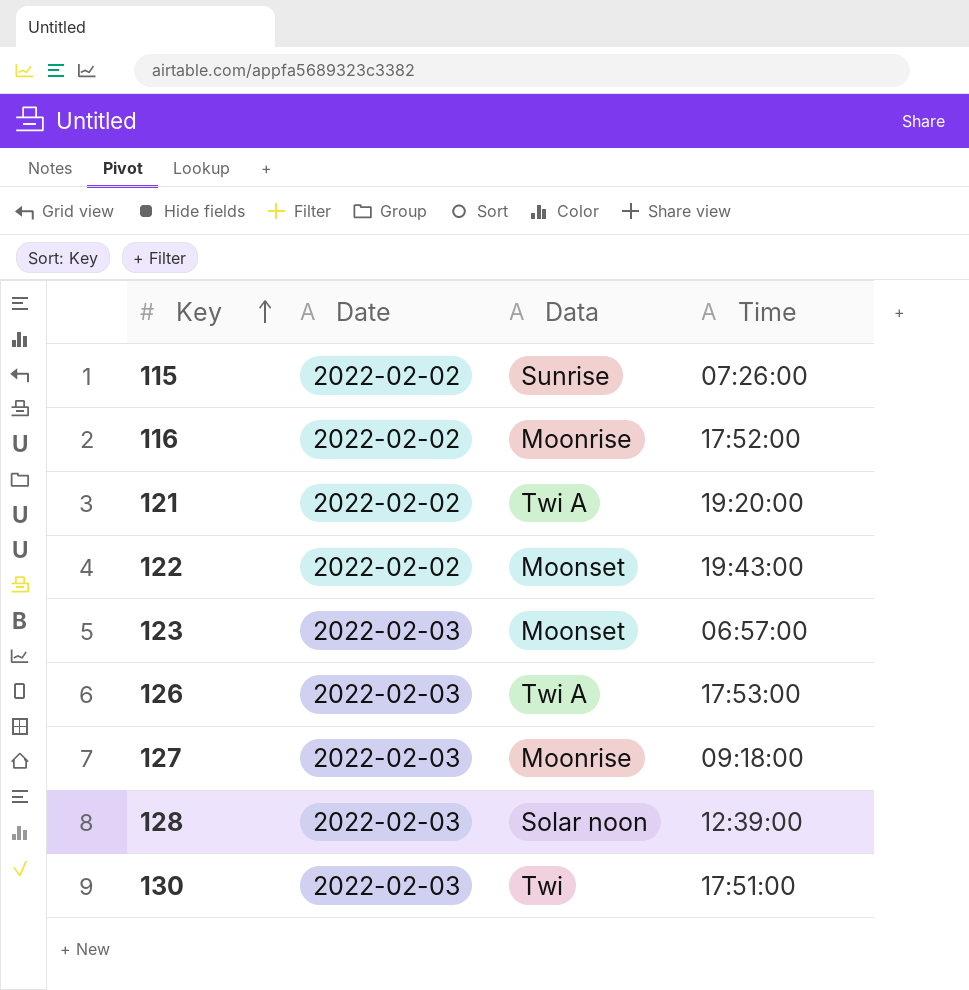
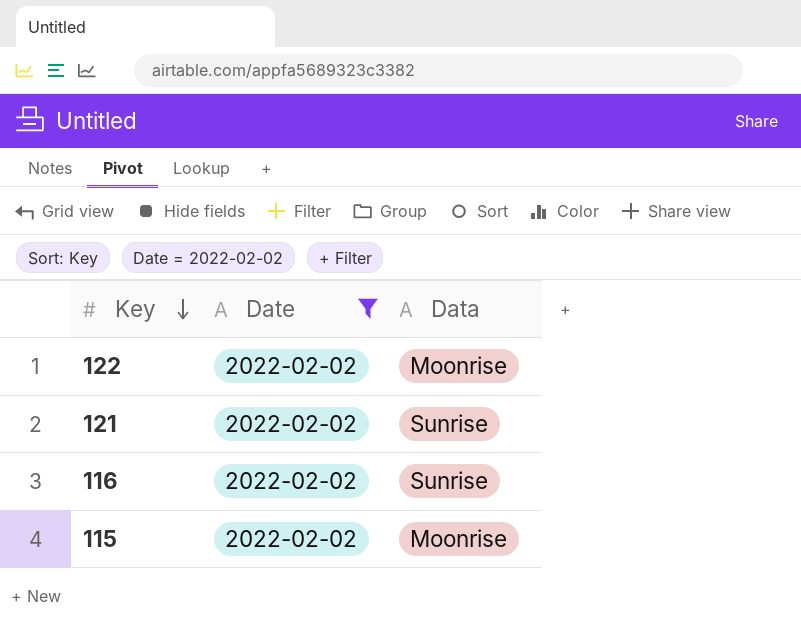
filter: none -> Date = 2022-02-02
row order: Key ascending -> Key descending
column Time | position: 4 -> none
122 | Data: Moonset -> Moonrise
121 | Data: Twi A -> Sunrise
116 | Data: Moonrise -> Sunrise
115 | Data: Sunrise -> Moonrise

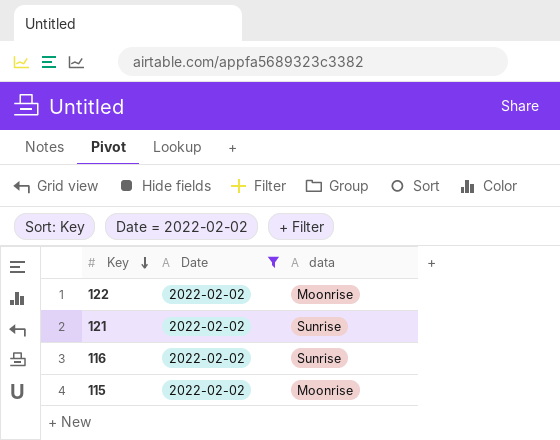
column name: Data -> data

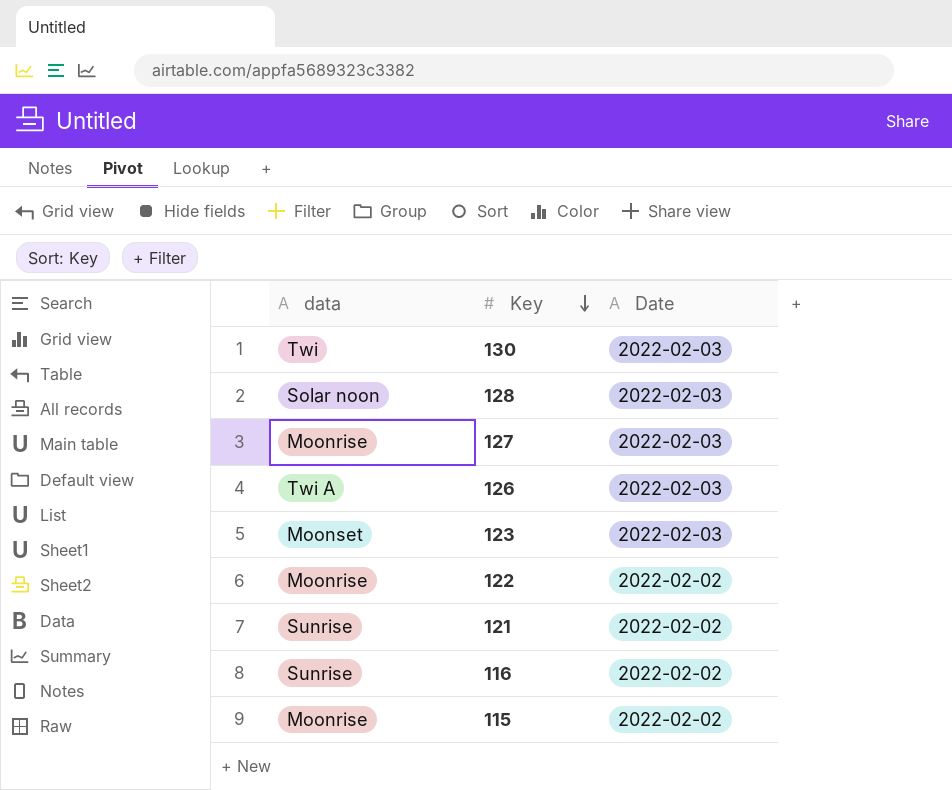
filter: Date = 2022-02-02 -> none
column data | position: 3 -> 1

